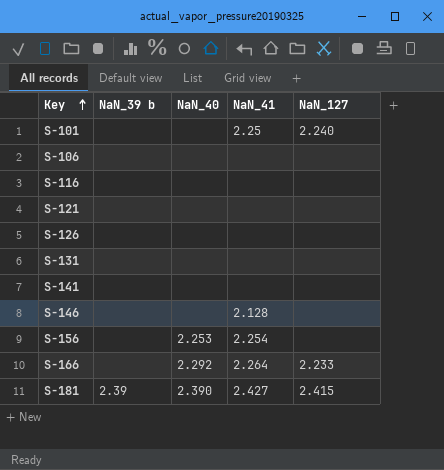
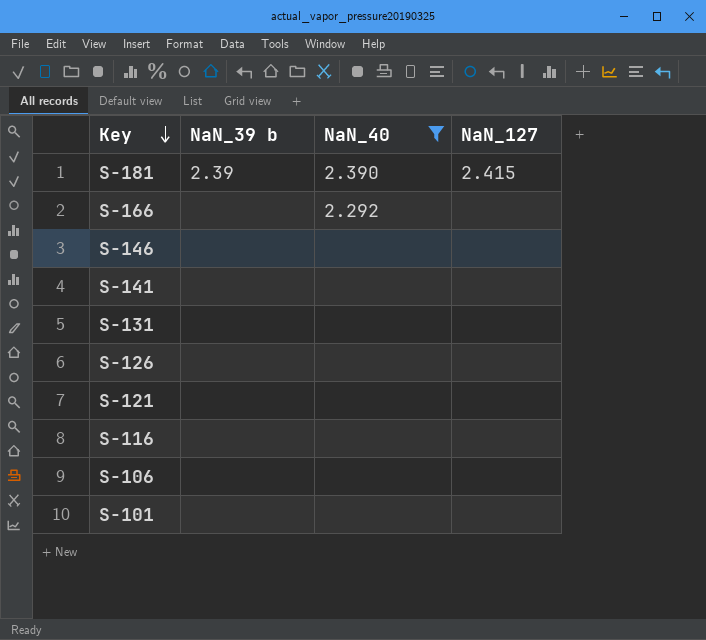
filter: none -> NaN_40 != 2.253
row order: Key ascending -> Key descending
column NaN_41 | position: 4 -> none
S-166 | NaN_127: 2.233 -> none
S-101 | NaN_127: 2.240 -> none

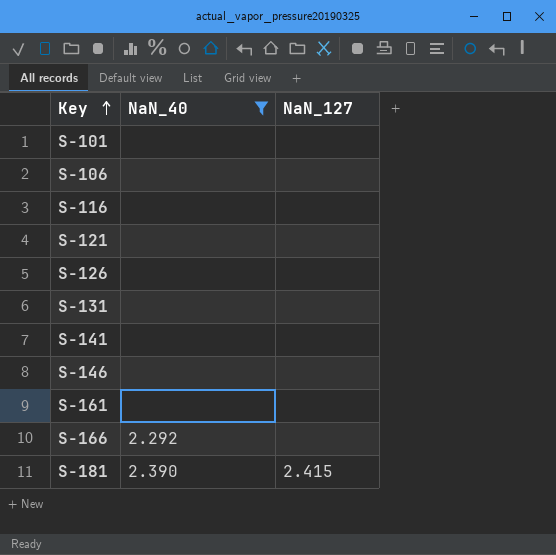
row order: Key descending -> Key ascending
column NaN_39 b | position: 2 -> none
row S-161: none -> none | none

